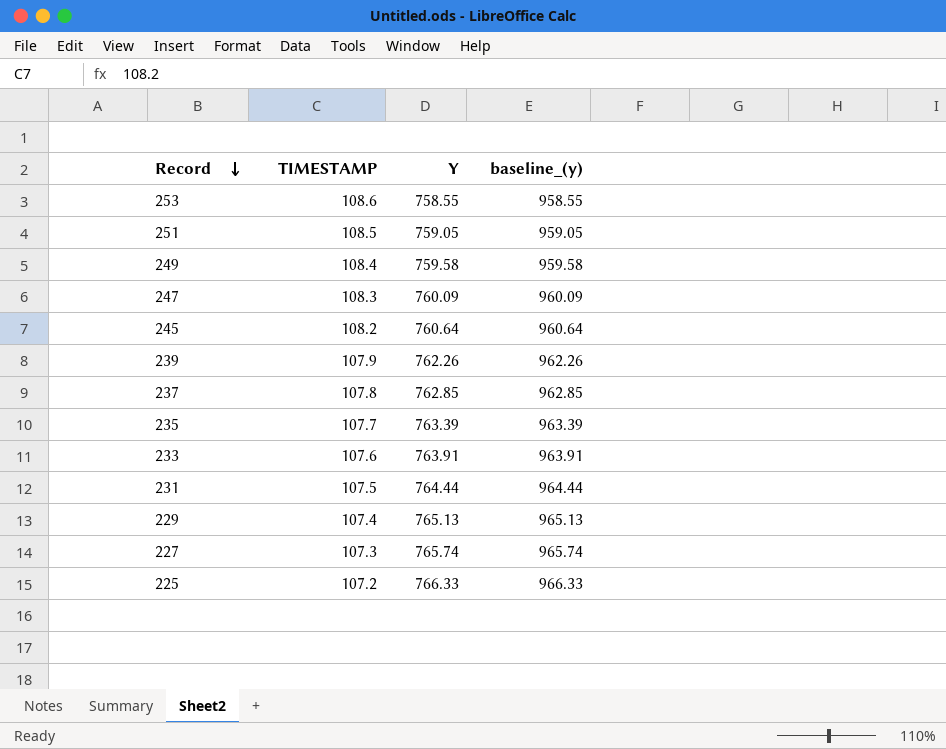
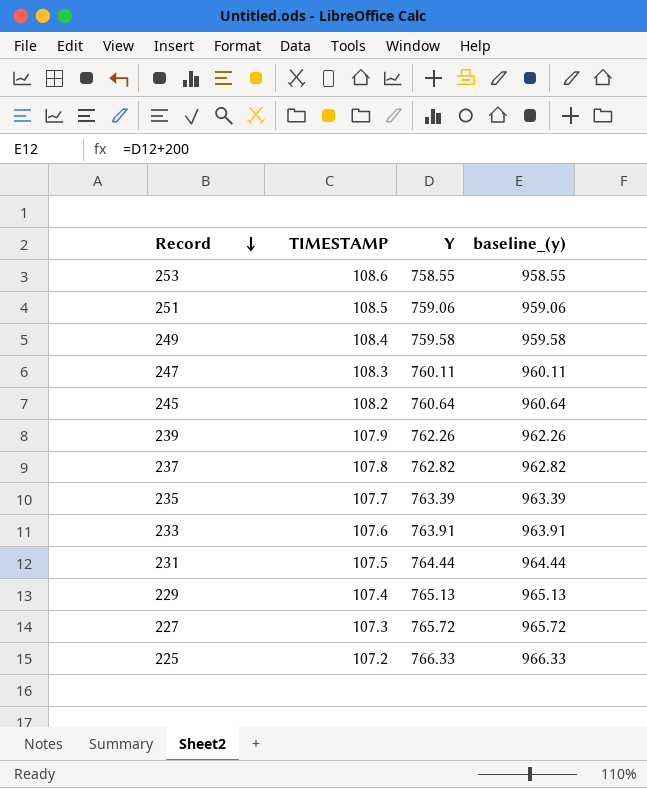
251 | Y: 759.05 -> 759.06
251 | baseline_(y): 959.05 -> 959.06
247 | Y: 760.09 -> 760.11
247 | baseline_(y): 960.09 -> 960.11
237 | Y: 762.85 -> 762.82
237 | baseline_(y): 962.85 -> 962.82
227 | Y: 765.74 -> 765.72
227 | baseline_(y): 965.74 -> 965.72

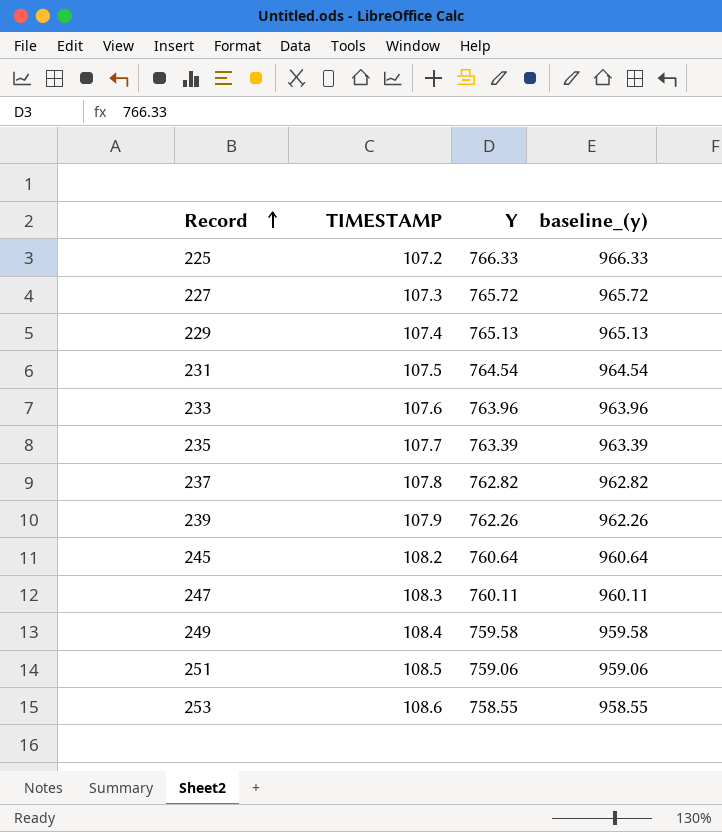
row order: Record descending -> Record ascending
231 | Y: 764.44 -> 764.54
231 | baseline_(y): 964.44 -> 964.54
233 | Y: 763.91 -> 763.96
233 | baseline_(y): 963.91 -> 963.96

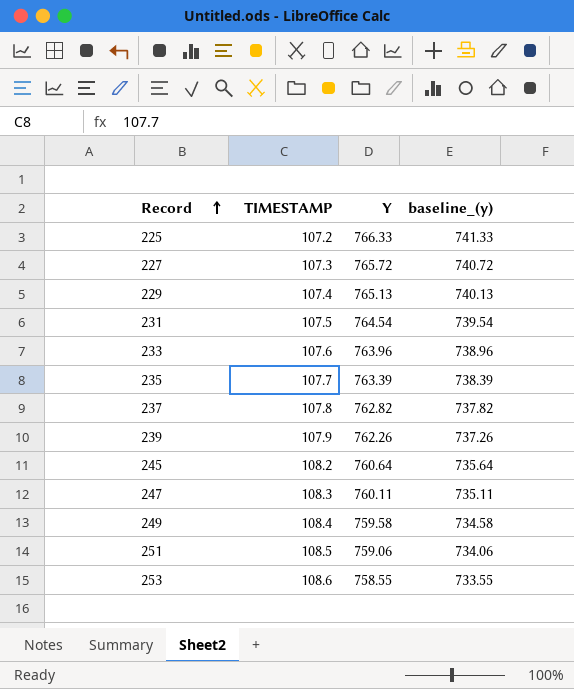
column baseline_(y) | formula: [Y] + 200 -> [Y] - 25

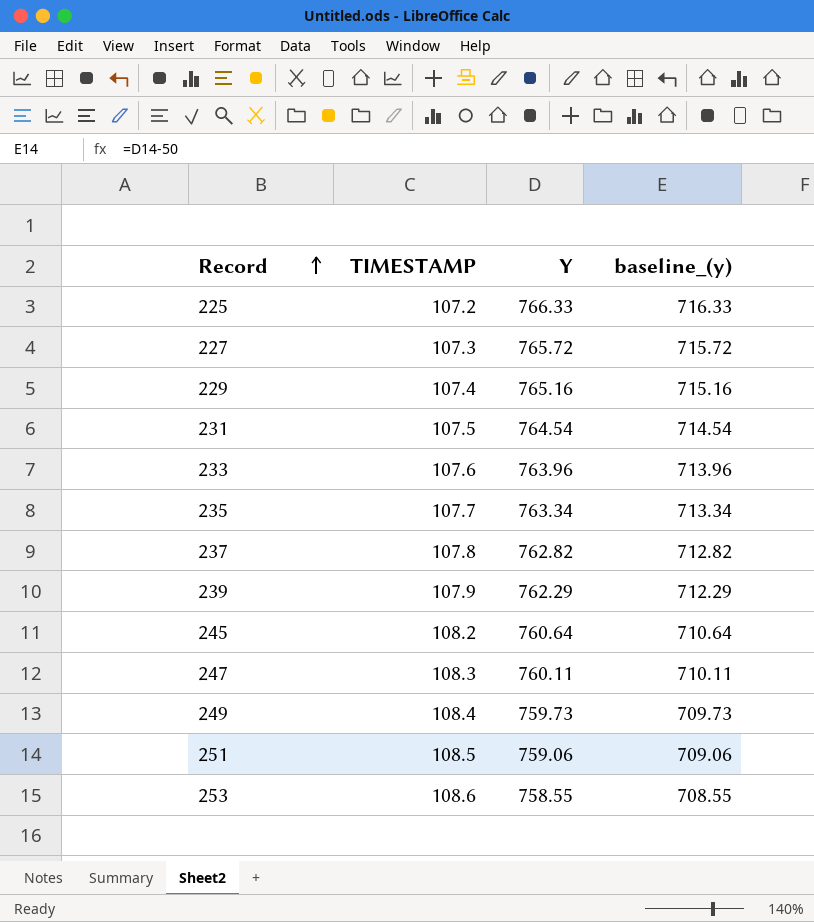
column baseline_(y) | formula: [Y] - 25 -> [Y] - 50
229 | Y: 765.13 -> 765.16
235 | Y: 763.39 -> 763.34
239 | Y: 762.26 -> 762.29
249 | Y: 759.58 -> 759.73

